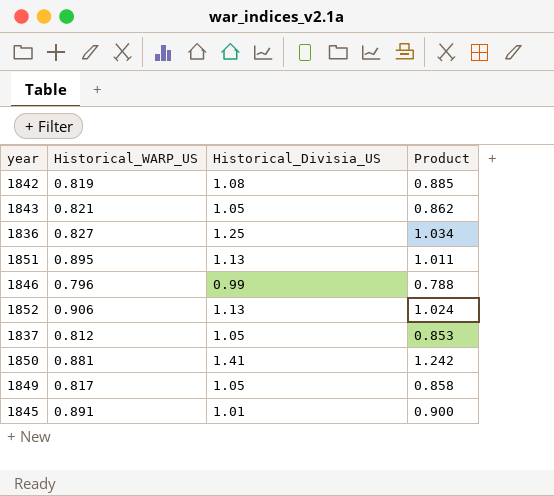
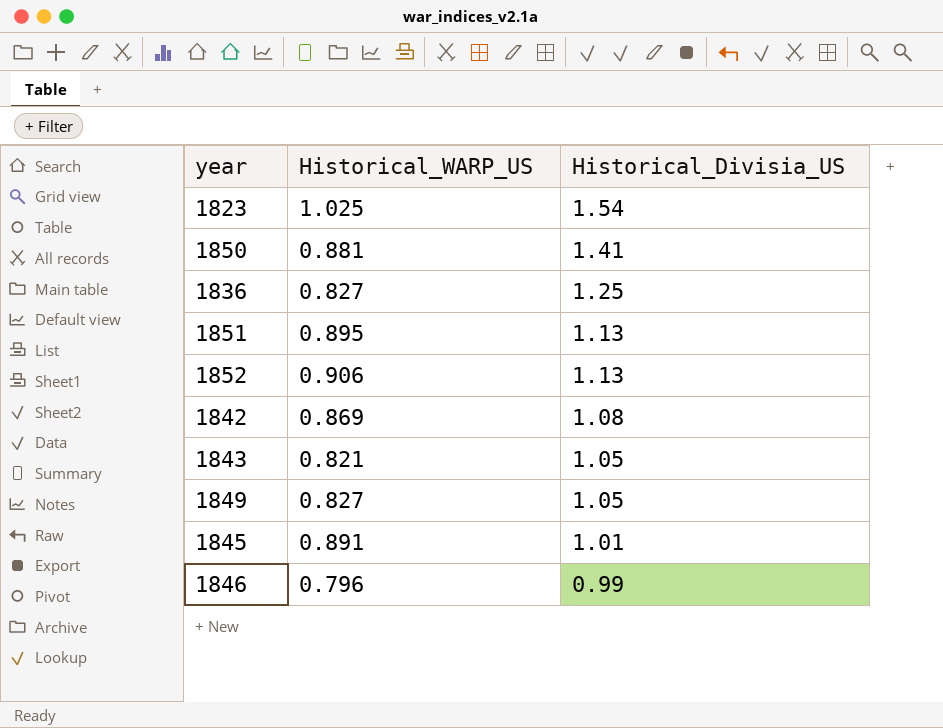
row order: none -> Historical_Divisia_US descending
column Product | formula: [Historical_WARP_US] * [Historical_Divisia_US] -> none
row 1837: 0.812 | 1.05 | 0.853 -> none
row 1823: none -> 1.025 | 1.54
1842 | Historical_WARP_US: 0.819 -> 0.869
1849 | Historical_WARP_US: 0.817 -> 0.827

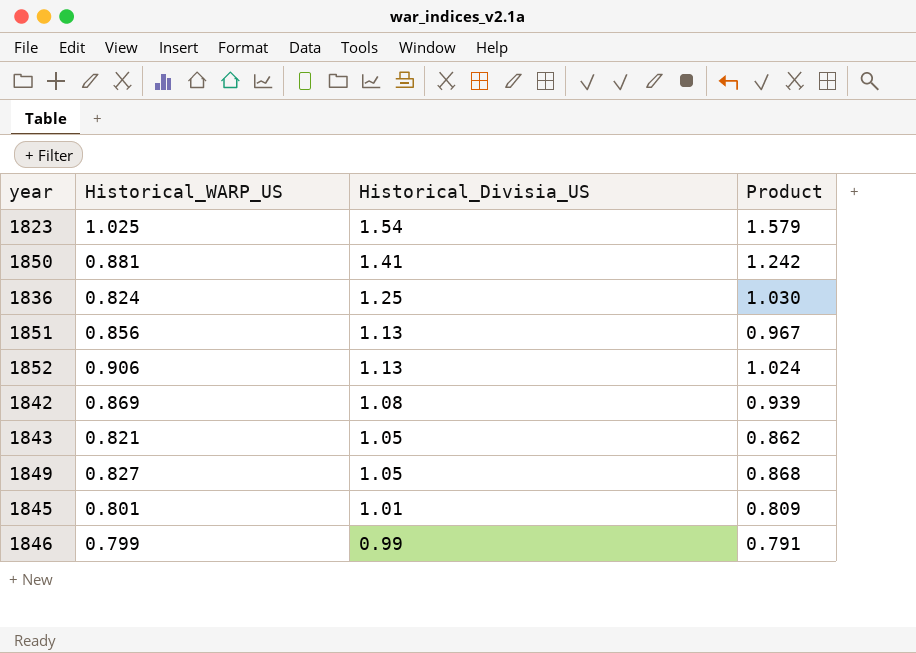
column Product | formula: none -> [Historical_WARP_US] * [Historical_Divisia_US]
1836 | Historical_WARP_US: 0.827 -> 0.824
1851 | Historical_WARP_US: 0.895 -> 0.856
1845 | Historical_WARP_US: 0.891 -> 0.801
1846 | Historical_WARP_US: 0.796 -> 0.799

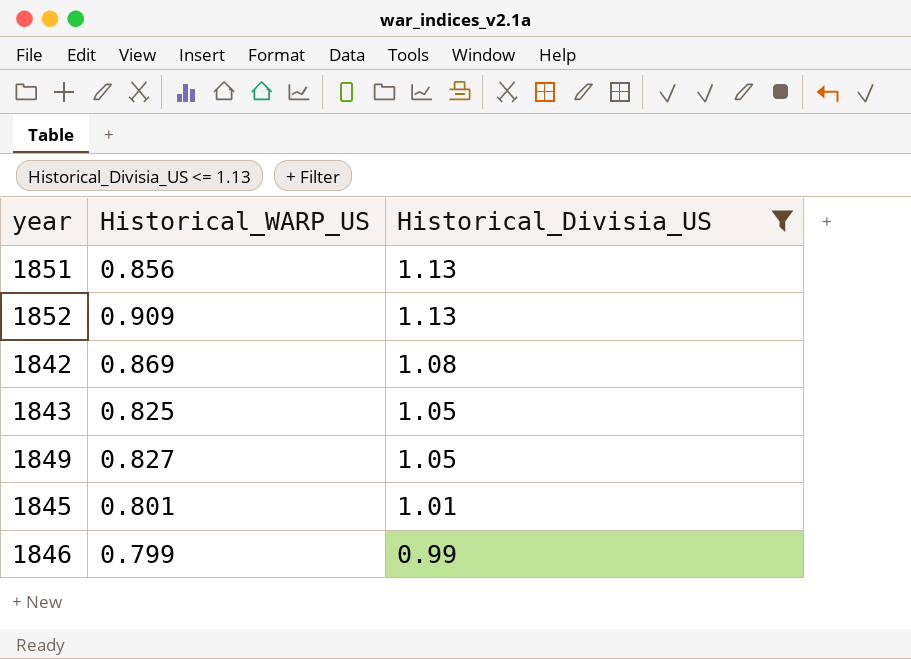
filter: none -> Historical_Divisia_US <= 1.13
column Product | formula: [Historical_WARP_US] * [Historical_Divisia_US] -> none
1852 | Historical_WARP_US: 0.906 -> 0.909
1843 | Historical_WARP_US: 0.821 -> 0.825

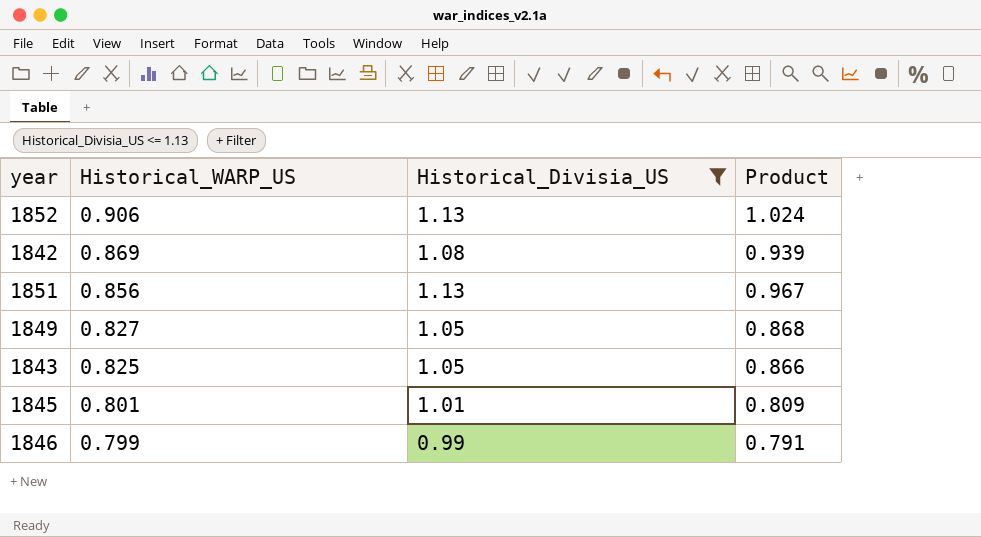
row order: Historical_Divisia_US descending -> Historical_WARP_US descending
column Product | formula: none -> [Historical_WARP_US] * [Historical_Divisia_US]
1852 | Historical_WARP_US: 0.909 -> 0.906

